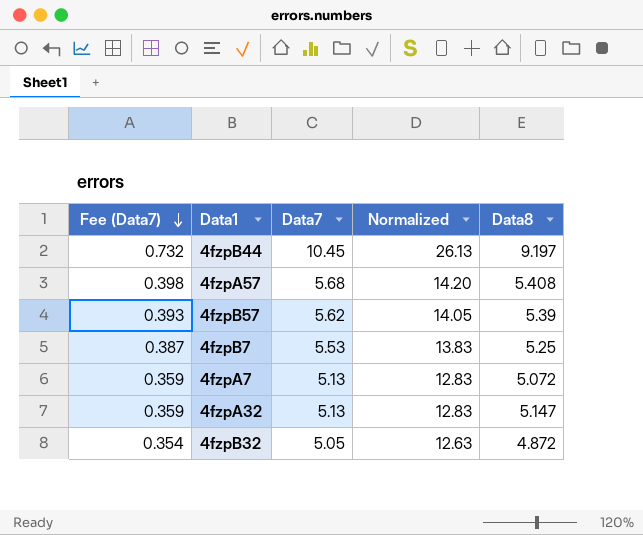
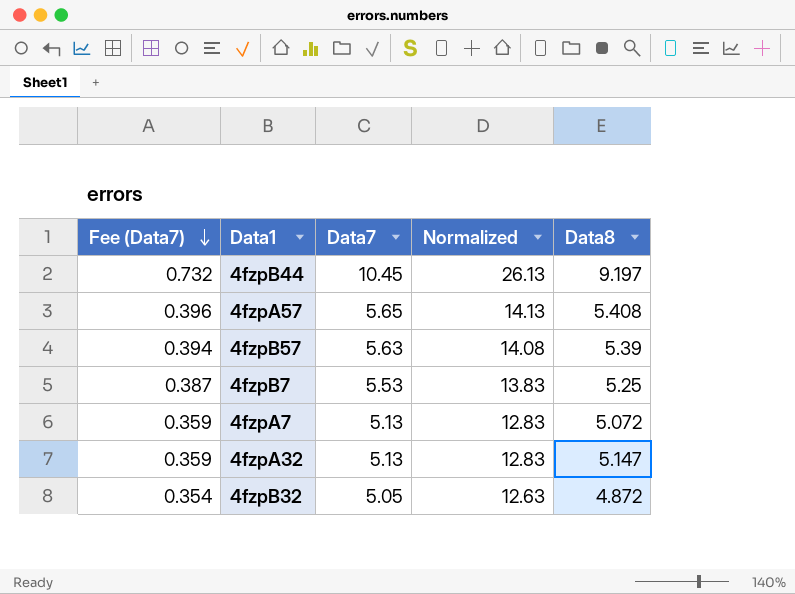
4fzpA57 | Fee (Data7): 0.398 -> 0.396
4fzpA57 | Data7: 5.68 -> 5.65
4fzpA57 | Normalized: 14.20 -> 14.13
4fzpB57 | Fee (Data7): 0.393 -> 0.394
4fzpB57 | Data7: 5.62 -> 5.63
4fzpB57 | Normalized: 14.05 -> 14.08

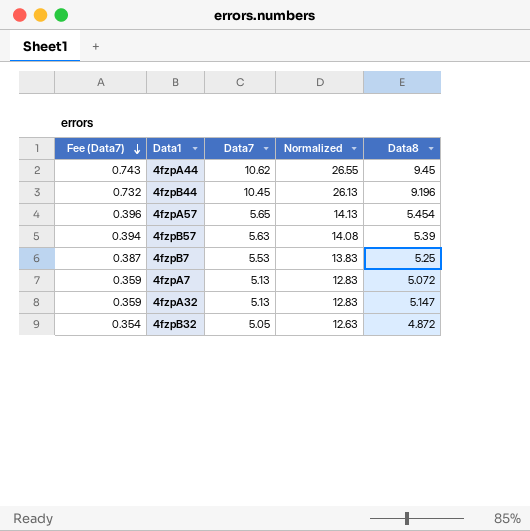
row 4fzpA44: none -> 0.743 | 10.62 | 26.55 | 9.45
4fzpB44 | Data8: 9.197 -> 9.196
4fzpA57 | Data8: 5.408 -> 5.454

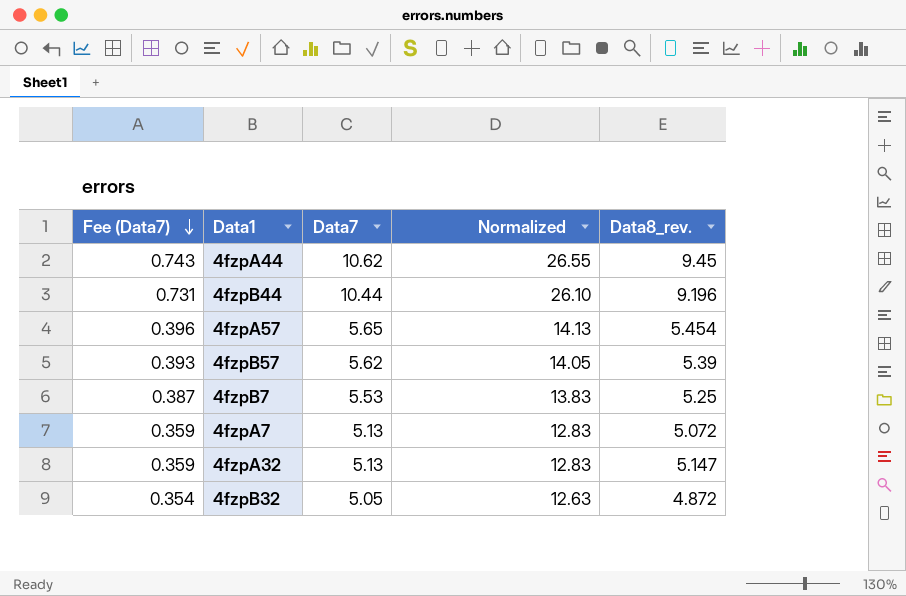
column name: Data8 -> Data8_rev.
4fzpB44 | Fee (Data7): 0.732 -> 0.731
4fzpB44 | Data7: 10.45 -> 10.44
4fzpB44 | Normalized: 26.13 -> 26.10
4fzpB57 | Fee (Data7): 0.394 -> 0.393
4fzpB57 | Data7: 5.63 -> 5.62
4fzpB57 | Normalized: 14.08 -> 14.05

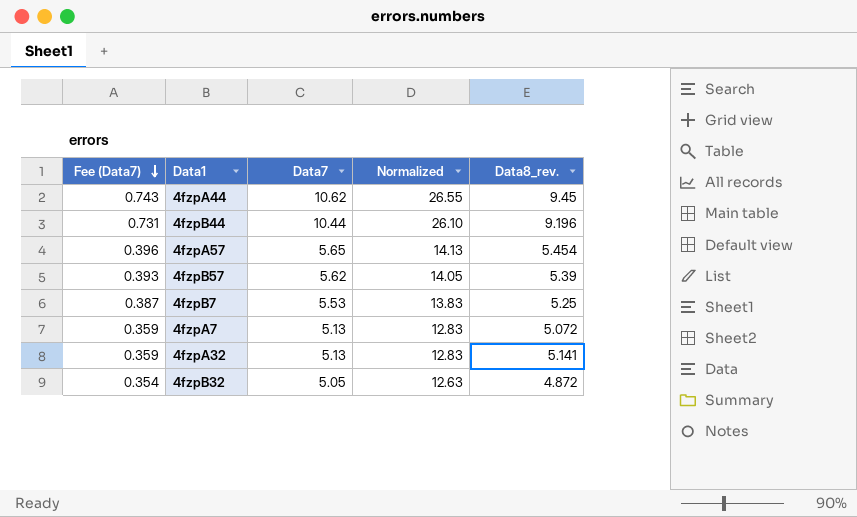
4fzpA32 | Data8_rev.: 5.147 -> 5.141

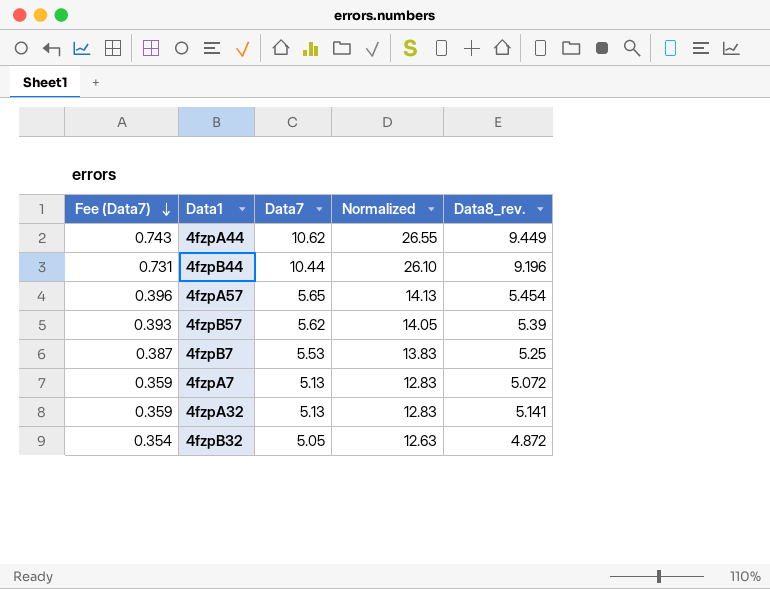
4fzpA44 | Data8_rev.: 9.45 -> 9.449

